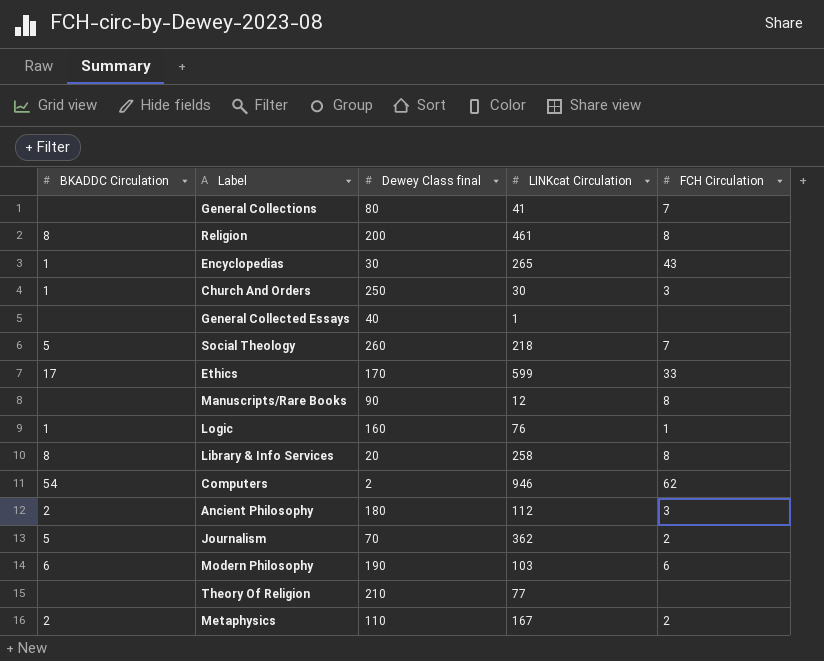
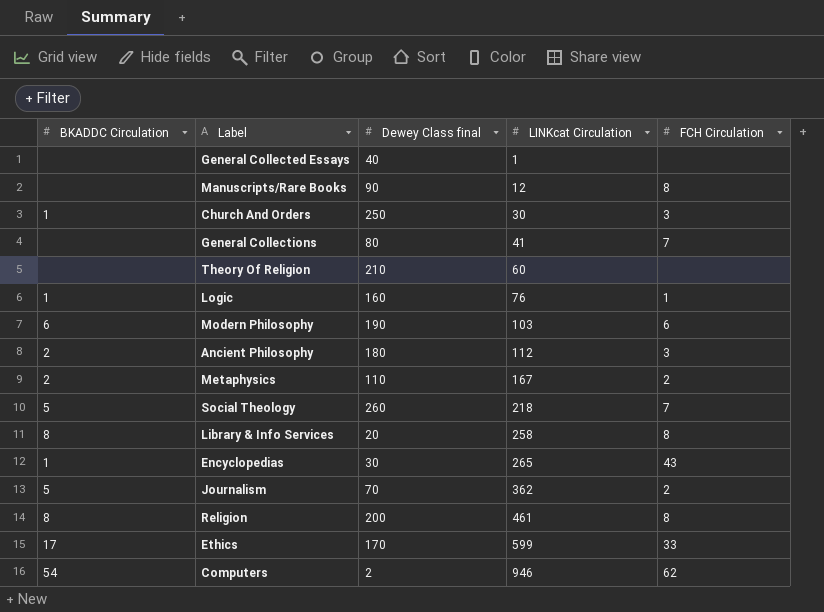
row order: none -> LINKcat Circulation ascending
Theory Of Religion | LINKcat Circulation: 77 -> 60

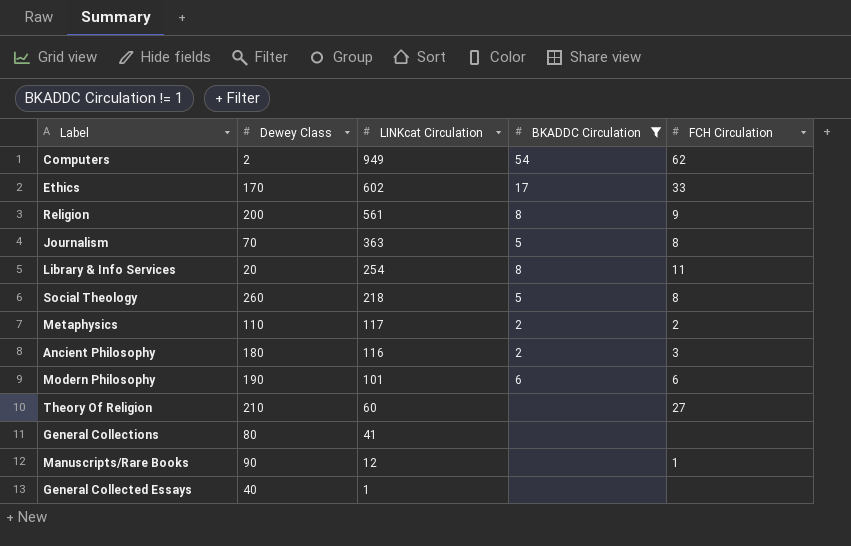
filter: none -> BKADDC Circulation != 1
row order: LINKcat Circulation ascending -> LINKcat Circulation descending
column name: Dewey Class final -> Dewey Class
column BKADDC Circulation | position: 1 -> 4
Computers | LINKcat Circulation: 946 -> 949
Ethics | LINKcat Circulation: 599 -> 602
Religion | LINKcat Circulation: 461 -> 561
Religion | FCH Circulation: 8 -> 9
Journalism | LINKcat Circulation: 362 -> 363
Journalism | FCH Circulation: 2 -> 8
Library & Info Services | LINKcat Circulation: 258 -> 254
Library & Info Services | FCH Circulation: 8 -> 11
Social Theology | FCH Circulation: 7 -> 8
Metaphysics | LINKcat Circulation: 167 -> 117
Ancient Philosophy | LINKcat Circulation: 112 -> 116
Modern Philosophy | LINKcat Circulation: 103 -> 101
Theory Of Religion | FCH Circulation: none -> 27
General Collections | FCH Circulation: 7 -> none
Manuscripts/Rare Books | FCH Circulation: 8 -> 1

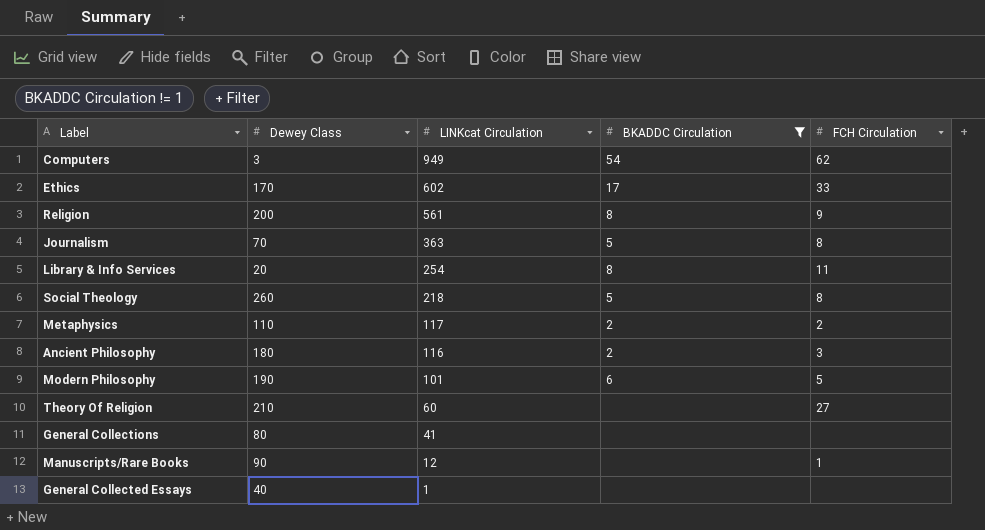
Computers | Dewey Class: 2 -> 3
Modern Philosophy | FCH Circulation: 6 -> 5

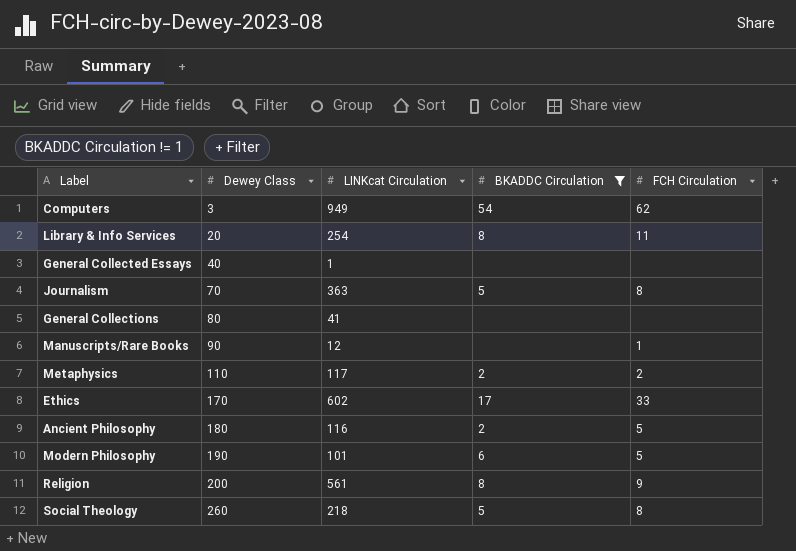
row order: LINKcat Circulation descending -> Dewey Class ascending
row Theory Of Religion: 210 | 60 | none | 27 -> none
Ancient Philosophy | FCH Circulation: 3 -> 5

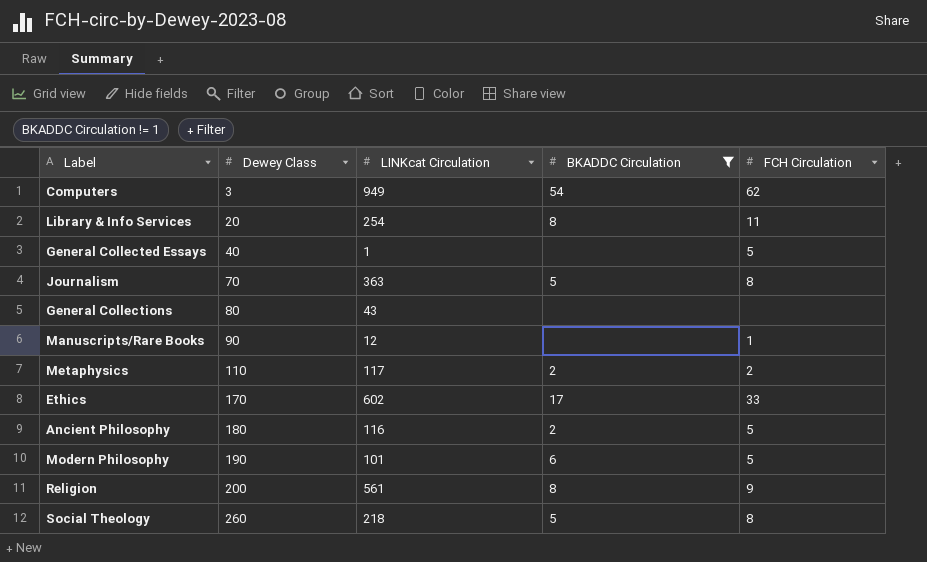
General Collected Essays | FCH Circulation: none -> 5
General Collections | LINKcat Circulation: 41 -> 43

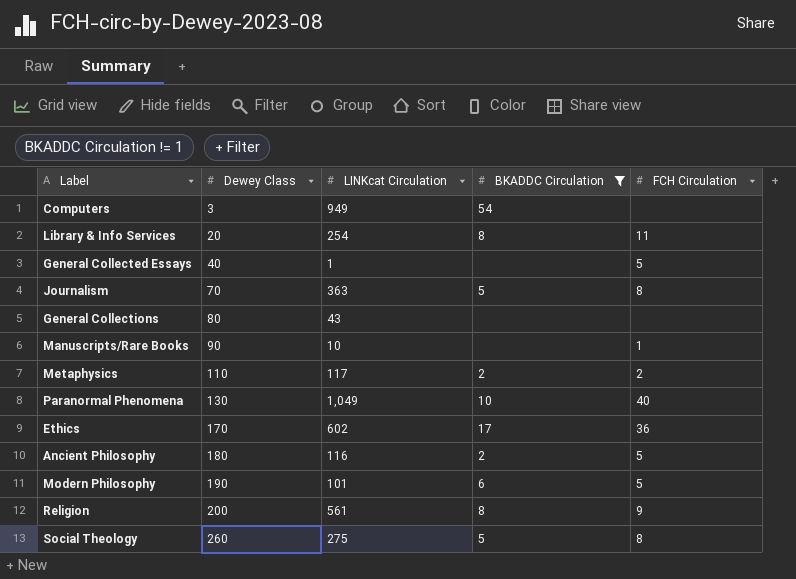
Computers | FCH Circulation: 62 -> none
Manuscripts/Rare Books | LINKcat Circulation: 12 -> 10
row Paranormal Phenomena: none -> 130 | 1,049 | 10 | 40
Ethics | FCH Circulation: 33 -> 36
Social Theology | LINKcat Circulation: 218 -> 275

